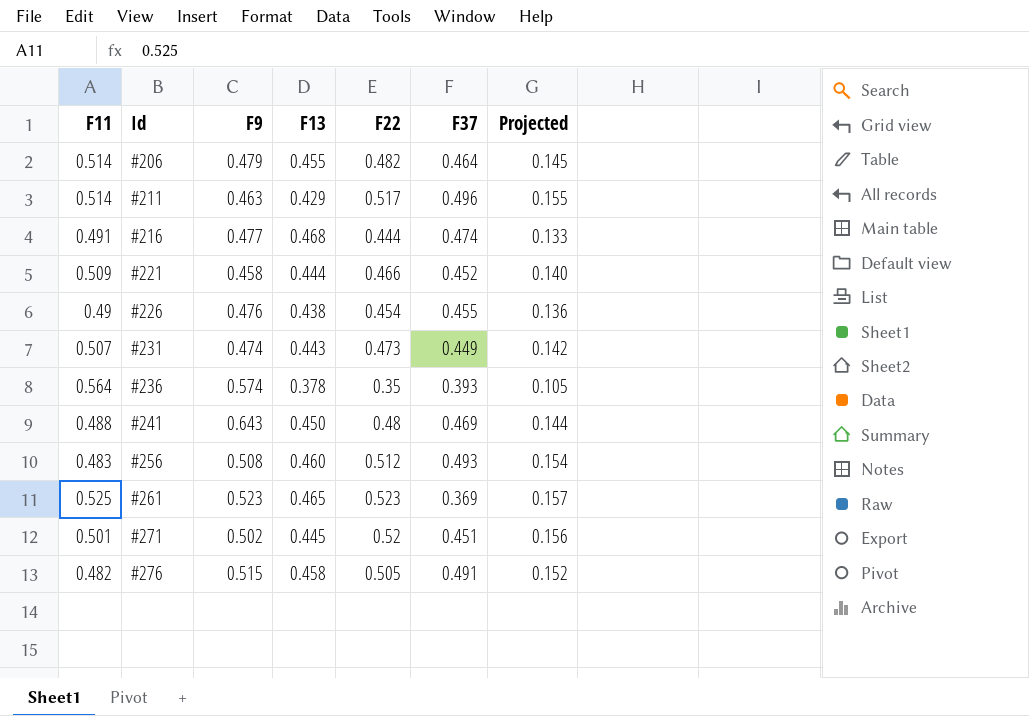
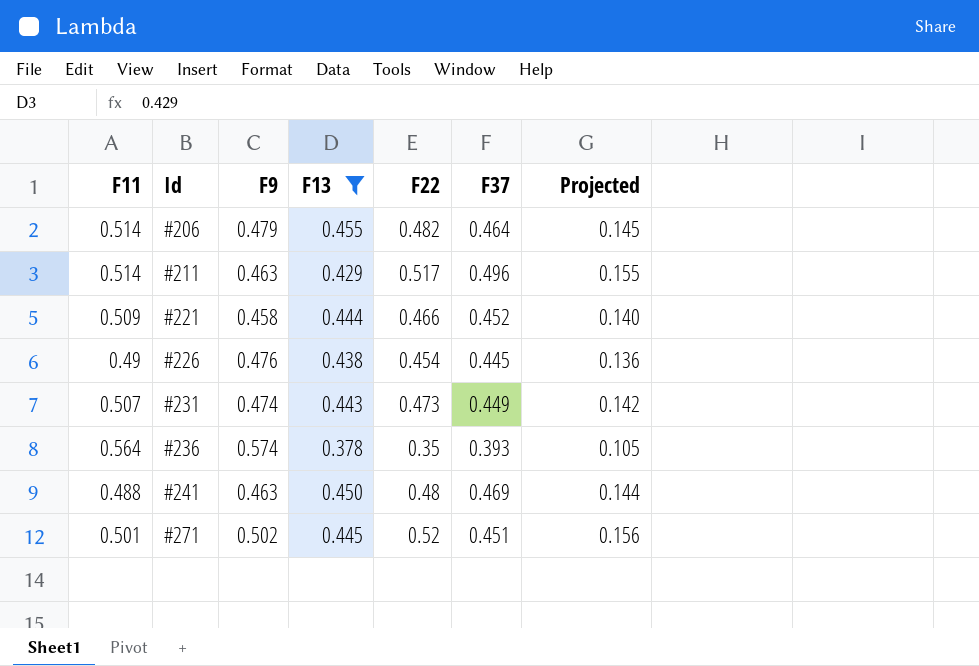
filter: none -> F13 <= 0.455
#226 | F37: 0.455 -> 0.445
#241 | F9: 0.643 -> 0.463

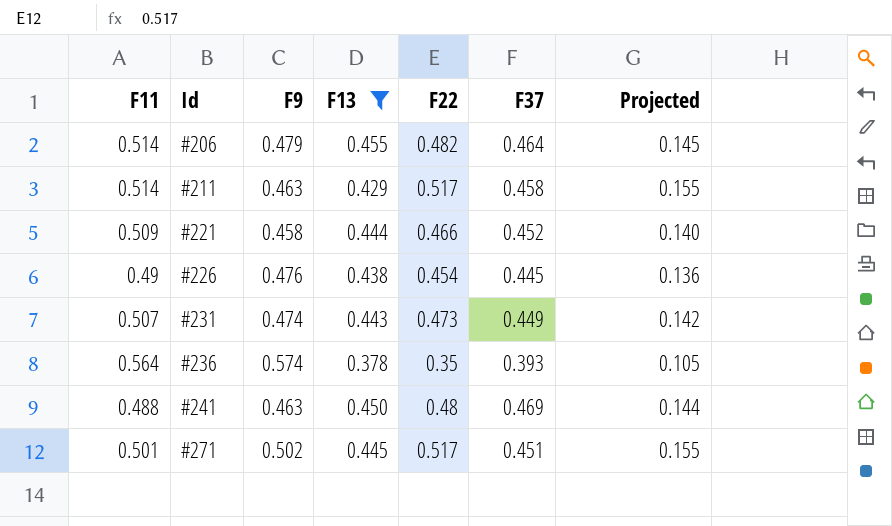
#211 | F37: 0.496 -> 0.458
#271 | F22: 0.52 -> 0.517
#271 | Projected: 0.156 -> 0.155

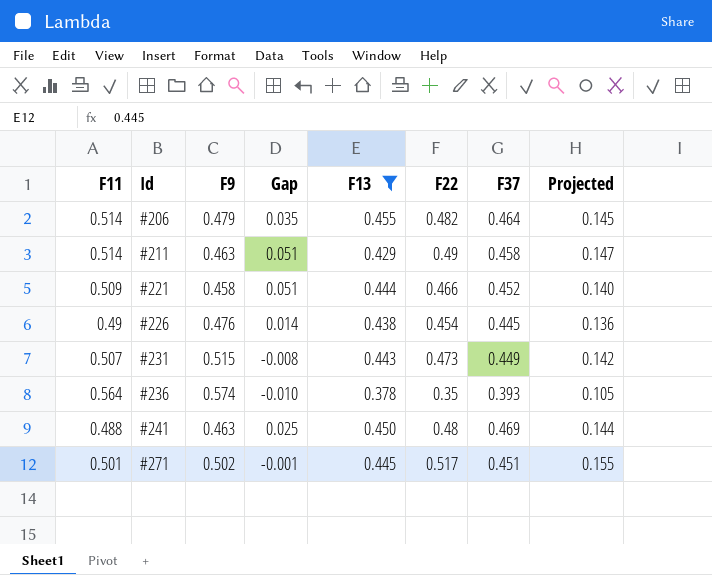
column Gap | formula: none -> [F11] - [F9]
#211 | F22: 0.517 -> 0.49
#211 | Projected: 0.155 -> 0.147
#231 | F9: 0.474 -> 0.515

